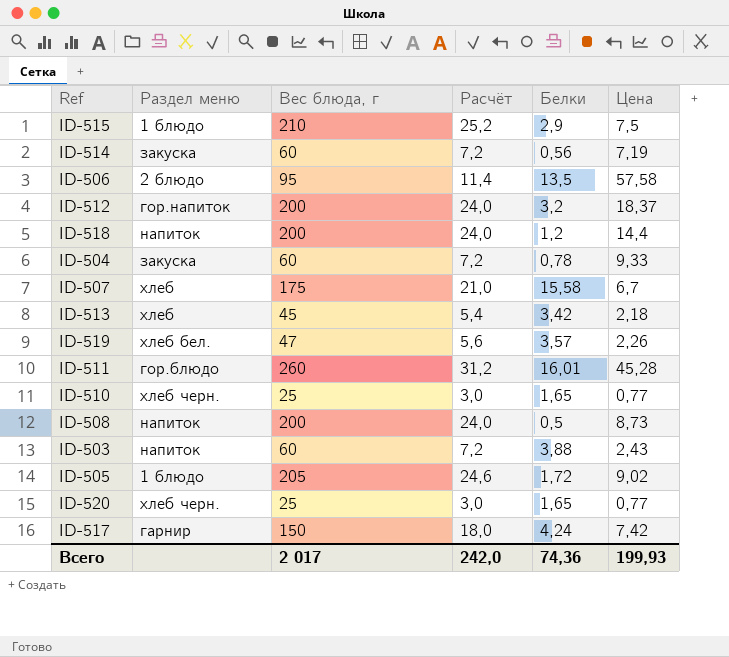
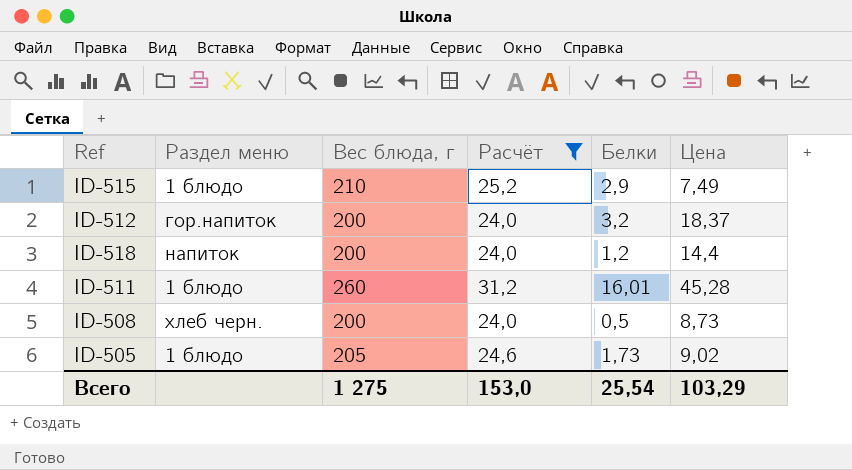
filter: none -> Расчёт >= 24,0
ID-515 | Цена: 7,5 -> 7,49
ID-511 | Раздел меню: гор.блюдо -> 1 блюдо
ID-508 | Раздел меню: напиток -> хлеб черн.
ID-505 | Белки: 1,72 -> 1,73
Всего | Вес блюда, г: 2 017 -> 1 275
Всего | Расчёт: 242,0 -> 153,0
Всего | Белки: 74,36 -> 25,54
Всего | Цена: 199,93 -> 103,29

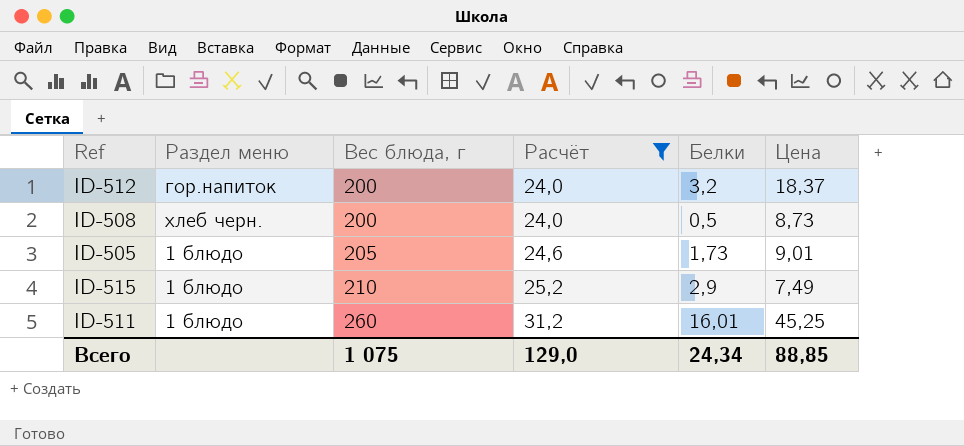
row order: none -> Вес блюда, г ascending
row ID-518: напиток | 200 | 24,0 | 1,2 | 14,4 -> none
ID-505 | Цена: 9,02 -> 9,01
ID-511 | Цена: 45,28 -> 45,25
Всего | Вес блюда, г: 1 275 -> 1 075
Всего | Расчёт: 153,0 -> 129,0
Всего | Белки: 25,54 -> 24,34
Всего | Цена: 103,29 -> 88,85

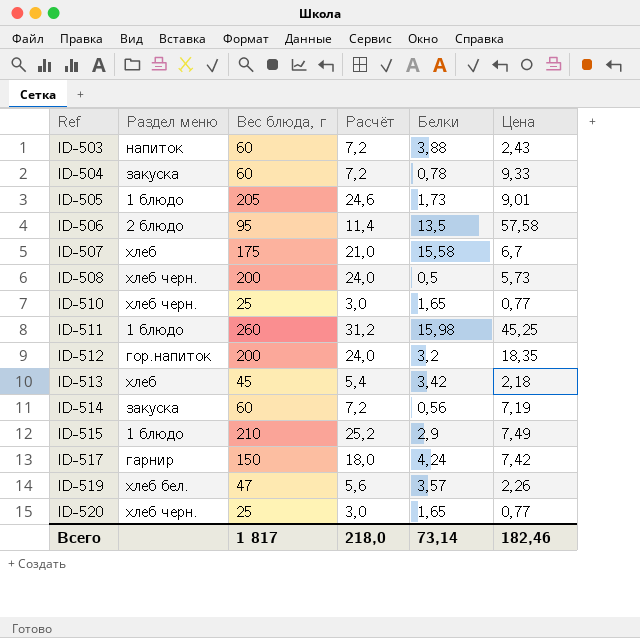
filter: Расчёт >= 24,0 -> none
row order: Вес блюда, г ascending -> Ref ascending
ID-508 | Цена: 8,73 -> 5,73
ID-511 | Белки: 16,01 -> 15,98
ID-512 | Цена: 18,37 -> 18,35
Всего | Вес блюда, г: 1 075 -> 1 817
Всего | Расчёт: 129,0 -> 218,0
Всего | Белки: 24,34 -> 73,14
Всего | Цена: 88,85 -> 182,46

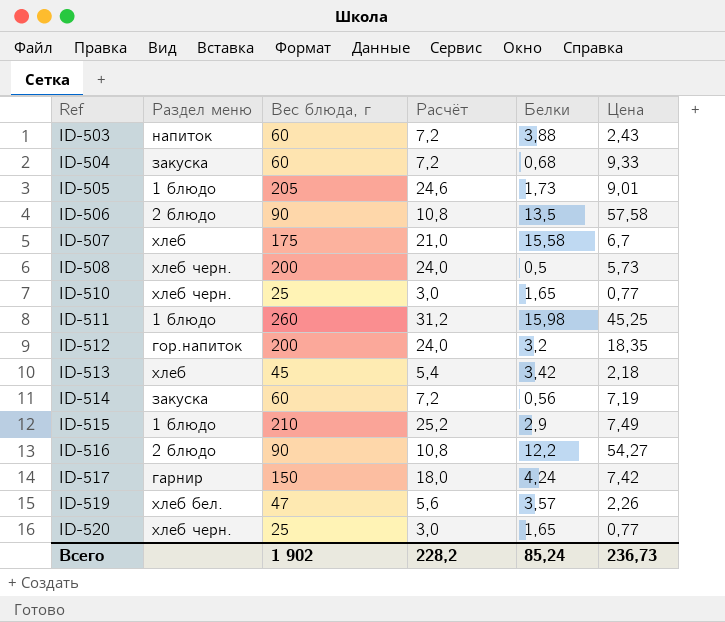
ID-504 | Белки: 0,78 -> 0,68
ID-506 | Вес блюда, г: 95 -> 90
ID-506 | Расчёт: 11,4 -> 10,8
row ID-516: none -> 2 блюдо | 90 | 10,8 | 12,2 | 54,27
Всего | Вес блюда, г: 1 817 -> 1 902
Всего | Расчёт: 218,0 -> 228,2
Всего | Белки: 73,14 -> 85,24
Всего | Цена: 182,46 -> 236,73

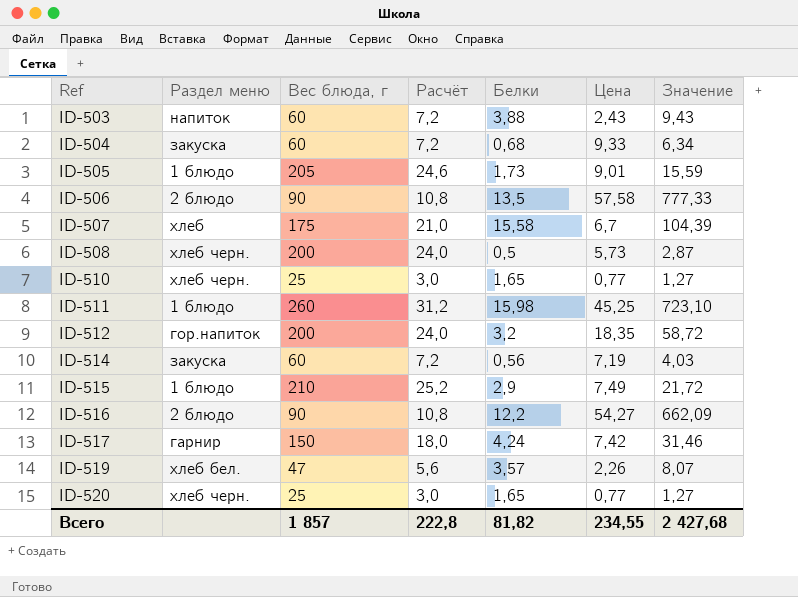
column Значение | formula: none -> [Белки] * [Цена]
row ID-513: хлеб | 45 | 5,4 | 3,42 | 2,18 -> none
Всего | Вес блюда, г: 1 902 -> 1 857
Всего | Расчёт: 228,2 -> 222,8
Всего | Белки: 85,24 -> 81,82
Всего | Цена: 236,73 -> 234,55

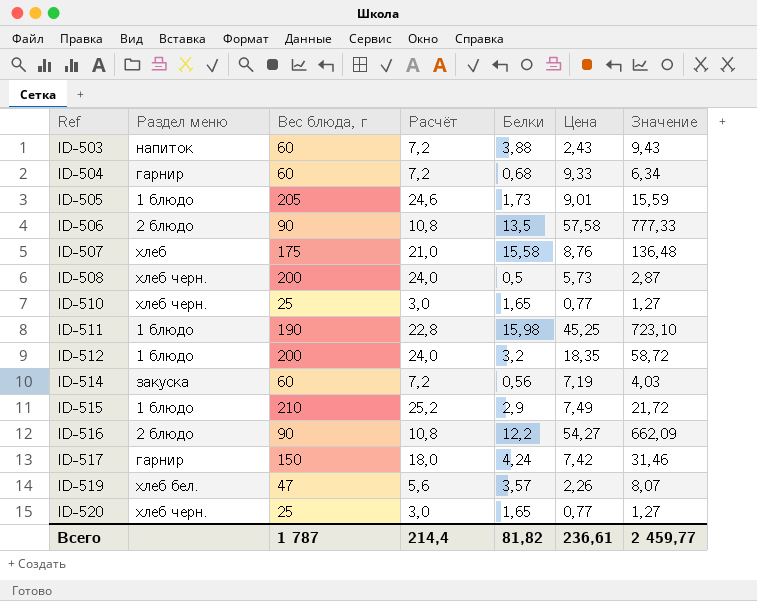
ID-504 | Раздел меню: закуска -> гарнир
ID-507 | Цена: 6,7 -> 8,76
ID-507 | Значение: 104,39 -> 136,48
ID-511 | Вес блюда, г: 260 -> 190
ID-511 | Расчёт: 31,2 -> 22,8
ID-512 | Раздел меню: гор.напиток -> 1 блюдо
Всего | Вес блюда, г: 1 857 -> 1 787
Всего | Расчёт: 222,8 -> 214,4
Всего | Цена: 234,55 -> 236,61
Всего | Значение: 2 427,68 -> 2 459,77

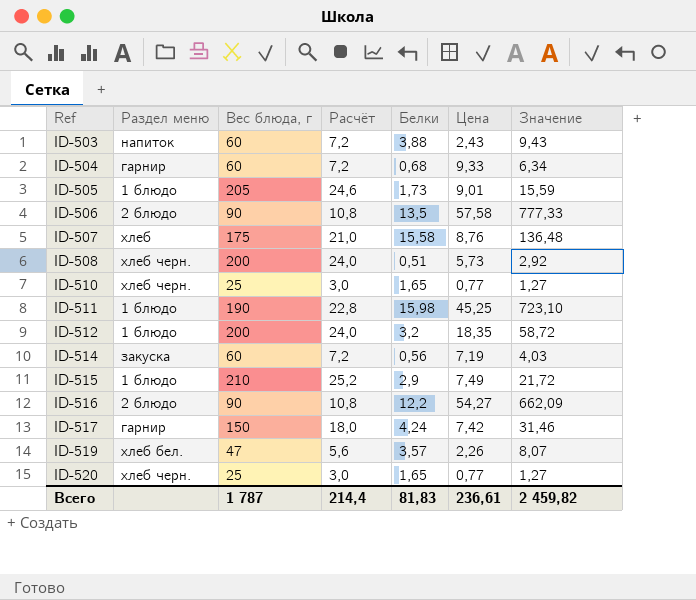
ID-508 | Белки: 0,5 -> 0,51
ID-508 | Значение: 2,87 -> 2,92
Всего | Белки: 81,82 -> 81,83
Всего | Значение: 2 459,77 -> 2 459,82

